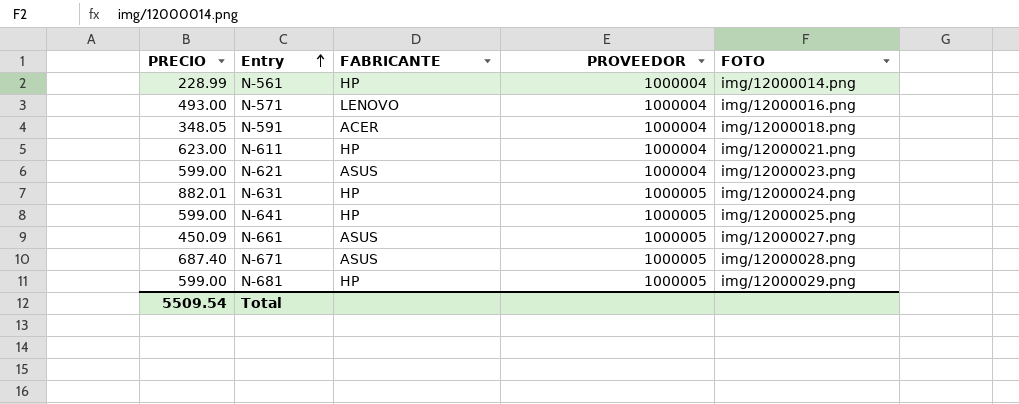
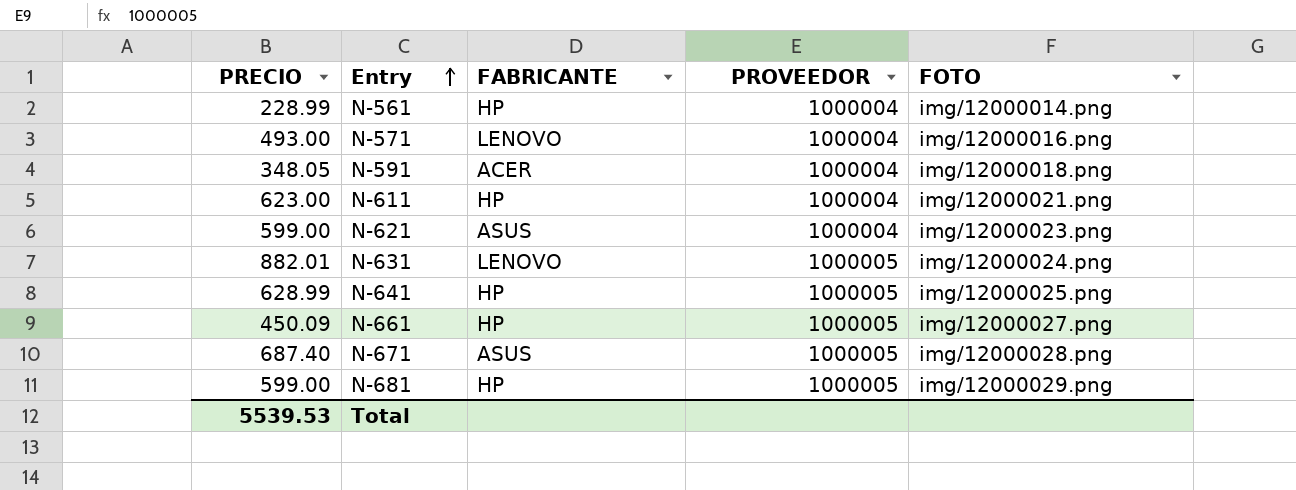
N-631 | FABRICANTE: HP -> LENOVO
N-641 | PRECIO: 599.00 -> 628.99
N-661 | FABRICANTE: ASUS -> HP
Total | PRECIO: 5509.54 -> 5539.53

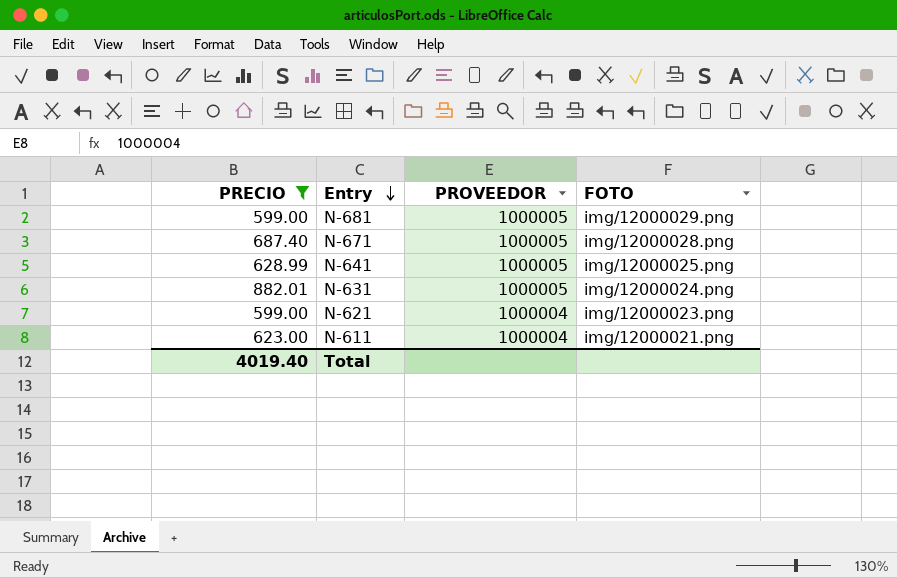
filter: none -> PRECIO >= 599.00
row order: Entry ascending -> Entry descending
column FABRICANTE | position: 3 -> none
Total | PRECIO: 5539.53 -> 4019.40

